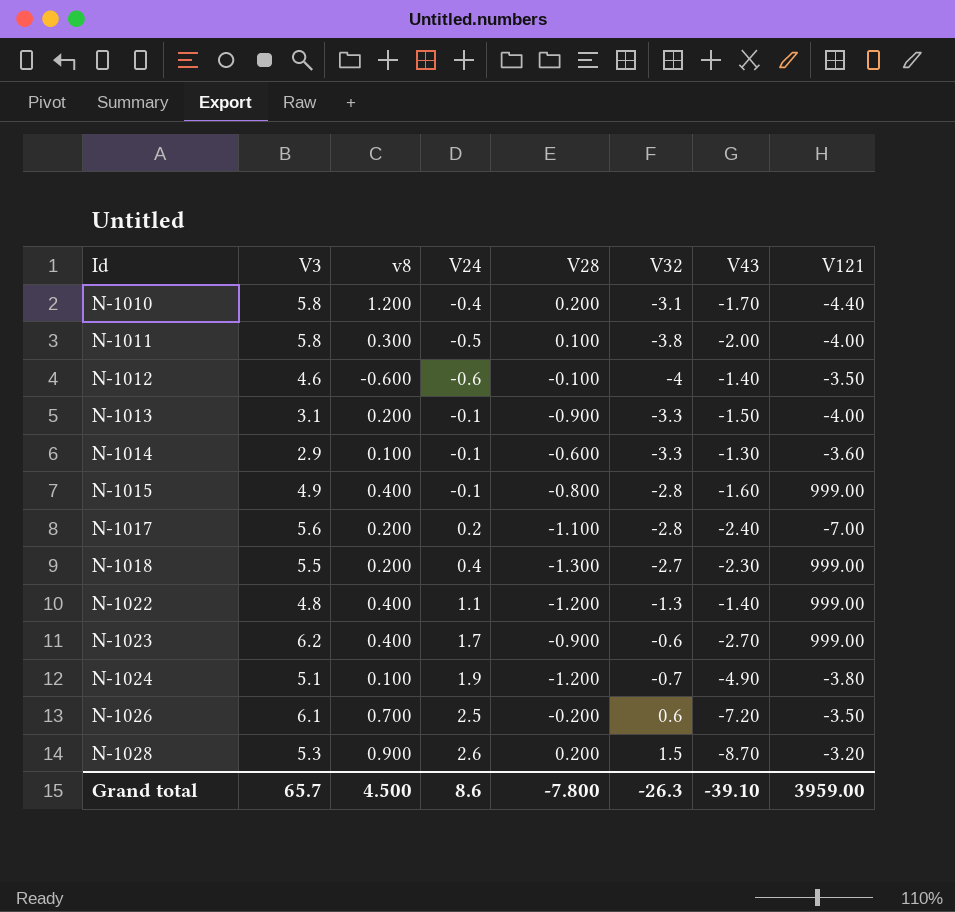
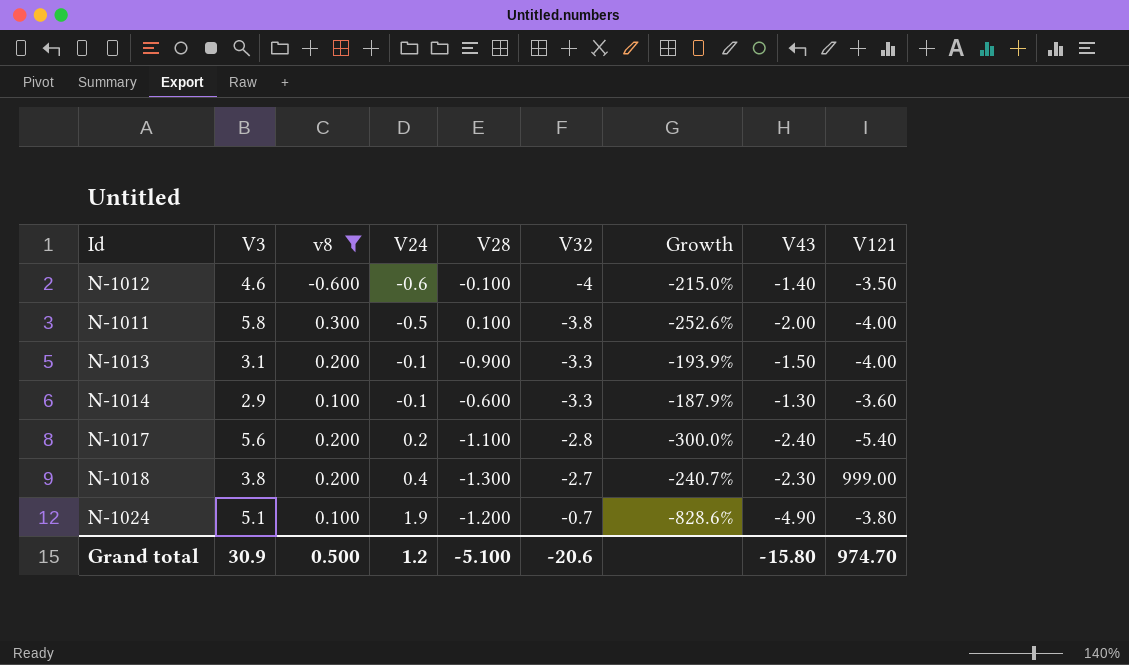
filter: none -> v8 <= 0.300
row order: Id ascending -> V24 ascending
column Growth | formula: none -> ([V3] - [V32]) / [V32]
N-1017 | V121: -7.00 -> -5.40
N-1018 | V3: 5.5 -> 3.8
Grand total | V3: 65.7 -> 30.9
Grand total | v8: 4.500 -> 0.500
Grand total | V24: 8.6 -> 1.2
Grand total | V28: -7.800 -> -5.100
Grand total | V32: -26.3 -> -20.6
Grand total | V43: -39.10 -> -15.80
Grand total | V121: 3959.00 -> 974.70

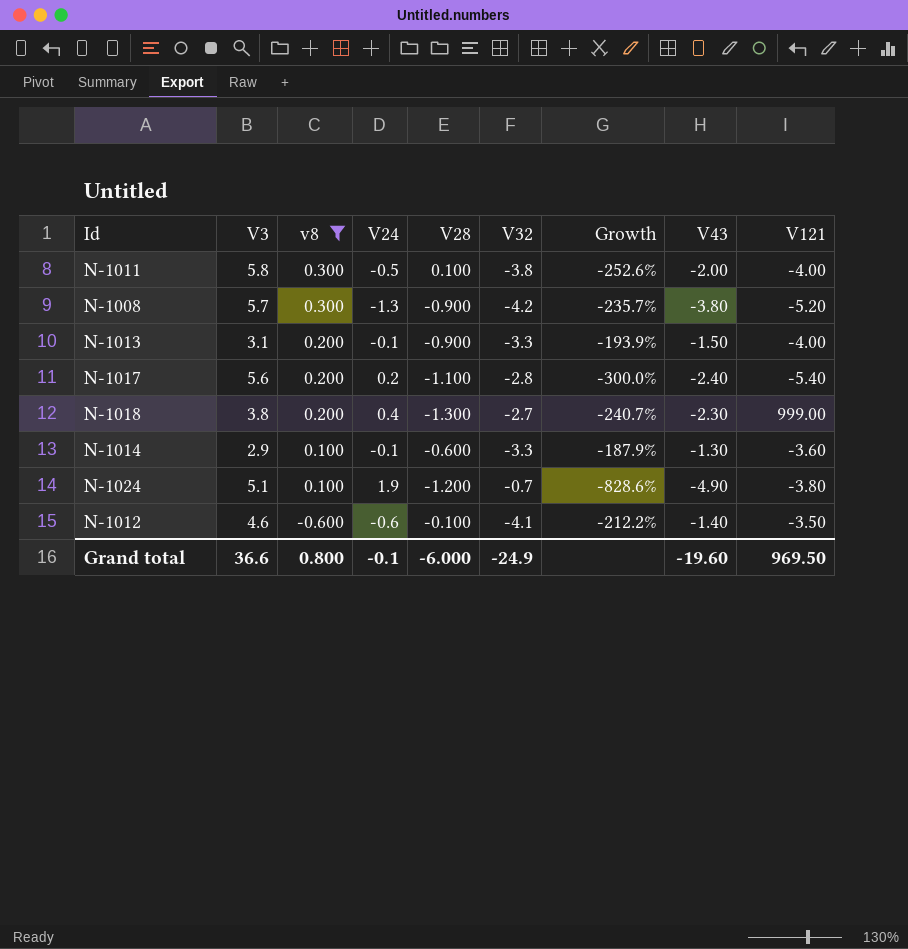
row order: V24 ascending -> v8 descending
row N-1008: none -> 5.7 | 0.300 | -1.3 | -0.900 | -4.2 | -235.7% | -3.80 | -5.20
N-1012 | V32: -4 -> -4.1
N-1012 | Growth: -215.0% -> -212.2%
Grand total | V3: 30.9 -> 36.6
Grand total | v8: 0.500 -> 0.800
Grand total | V24: 1.2 -> -0.1
Grand total | V28: -5.100 -> -6.000
Grand total | V32: -20.6 -> -24.9
Grand total | V43: -15.80 -> -19.60
Grand total | V121: 974.70 -> 969.50

